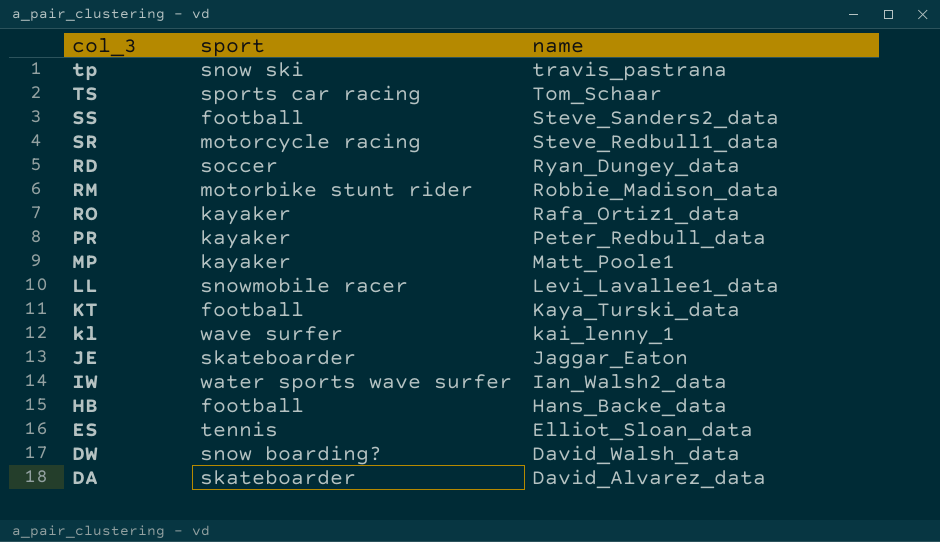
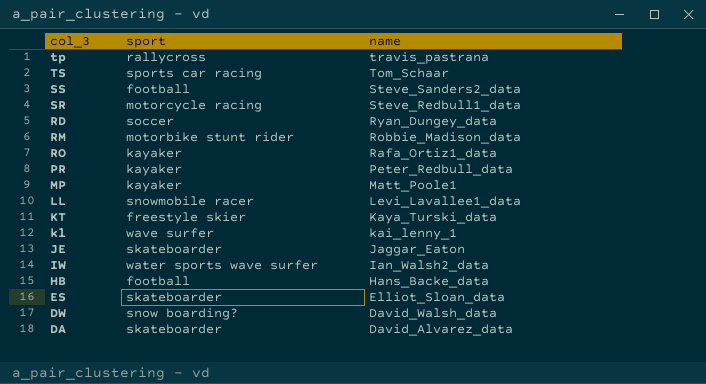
tp | sport: snow ski -> rallycross
KT | sport: football -> freestyle skier
ES | sport: tennis -> skateboarder

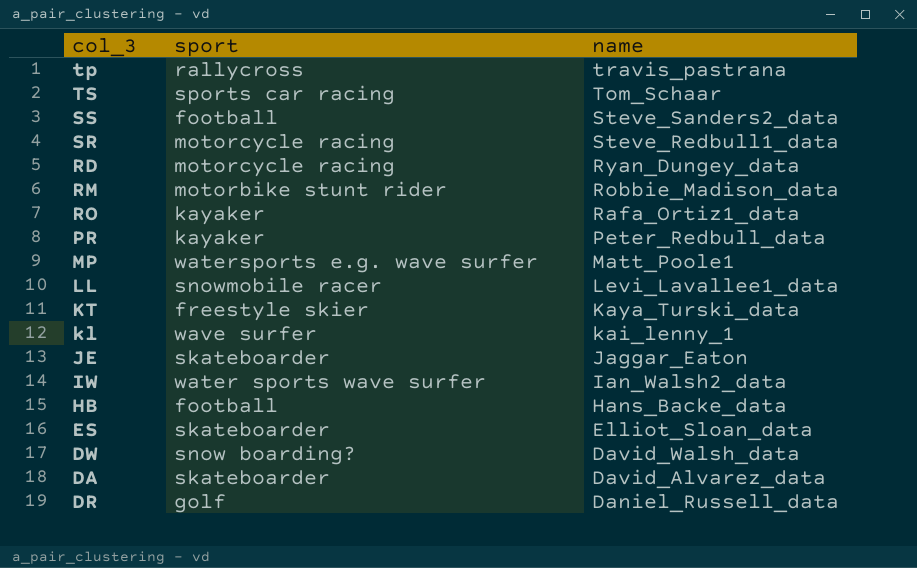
RD | sport: soccer -> motorcycle racing
MP | sport: kayaker -> watersports e.g. wave surfer
row DR: none -> golf | Daniel_Russell_data

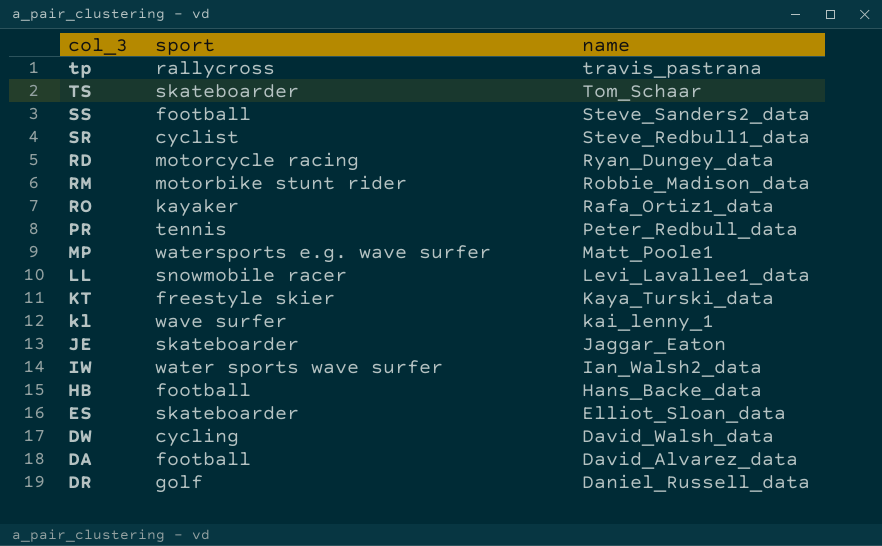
TS | sport: sports car racing -> skateboarder
SR | sport: motorcycle racing -> cyclist
PR | sport: kayaker -> tennis
DW | sport: snow boarding? -> cycling
DA | sport: skateboarder -> football

